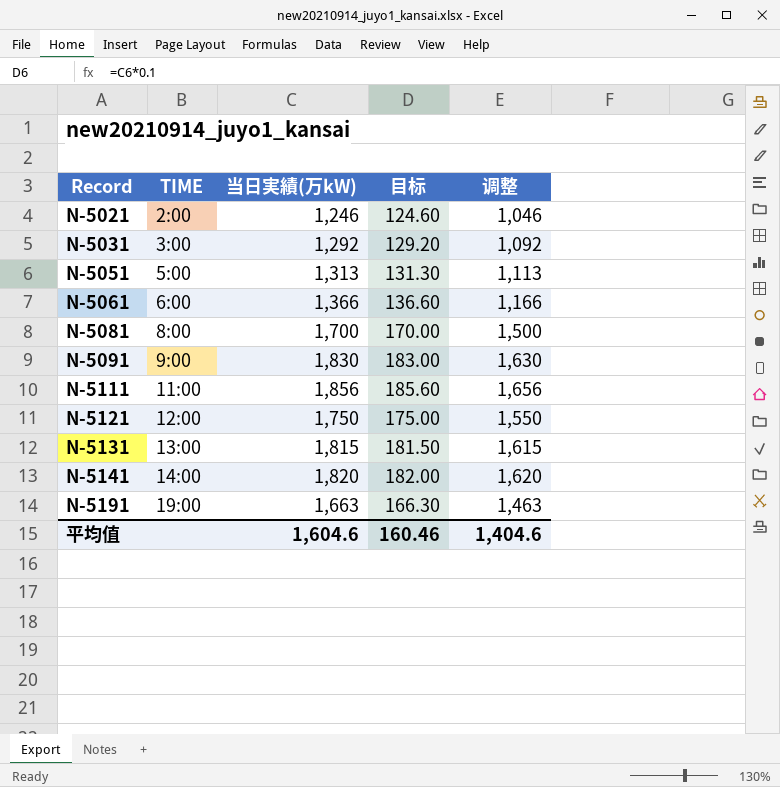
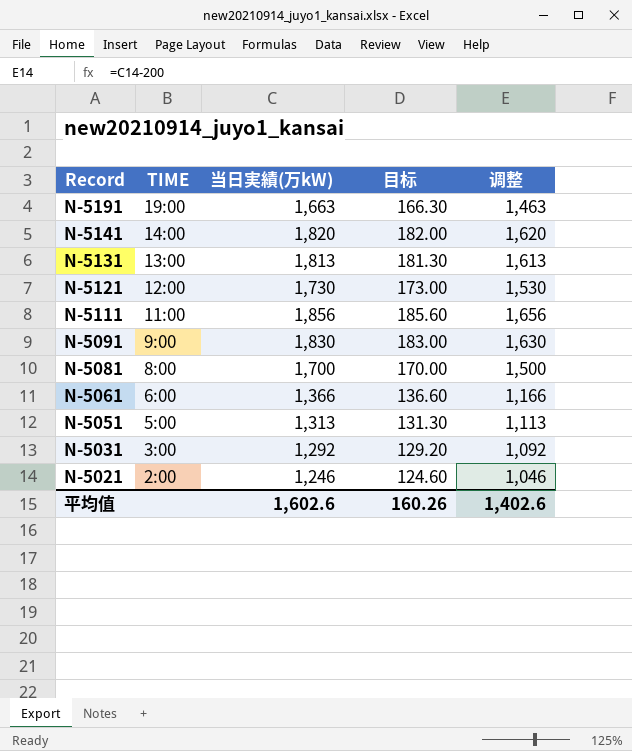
row order: Record ascending -> Record descending
N-5131 | 当日実績(万kW): 1,815 -> 1,813
N-5131 | 目标: 181.50 -> 181.30
N-5131 | 调整: 1,615 -> 1,613
N-5121 | 当日実績(万kW): 1,750 -> 1,730
N-5121 | 目标: 175.00 -> 173.00
N-5121 | 调整: 1,550 -> 1,530
平均值 | 当日実績(万kW): 1,604.6 -> 1,602.6
平均值 | 目标: 160.46 -> 160.26
平均值 | 调整: 1,404.6 -> 1,402.6

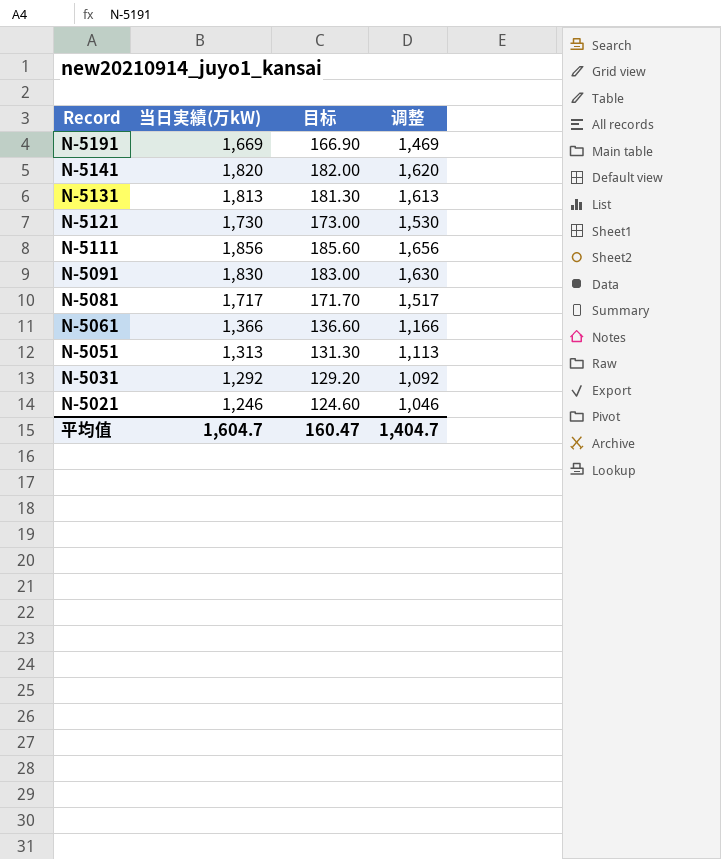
column TIME | position: 2 -> none
N-5191 | 当日実績(万kW): 1,663 -> 1,669
N-5191 | 目标: 166.30 -> 166.90
N-5191 | 调整: 1,463 -> 1,469
N-5081 | 当日実績(万kW): 1,700 -> 1,717
N-5081 | 目标: 170.00 -> 171.70
N-5081 | 调整: 1,500 -> 1,517
平均值 | 当日実績(万kW): 1,602.6 -> 1,604.7
平均值 | 目标: 160.26 -> 160.47
平均值 | 调整: 1,402.6 -> 1,404.7

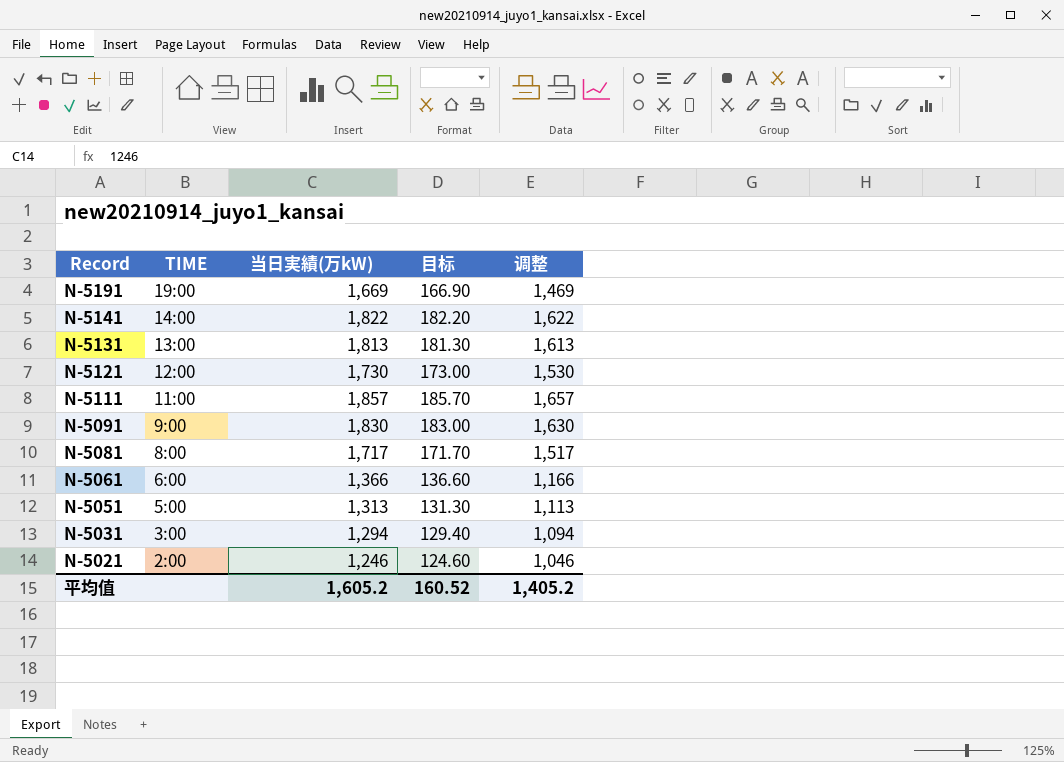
column TIME | position: none -> 2
N-5141 | 当日実績(万kW): 1,820 -> 1,822
N-5141 | 目标: 182.00 -> 182.20
N-5141 | 调整: 1,620 -> 1,622
N-5111 | 当日実績(万kW): 1,856 -> 1,857
N-5111 | 目标: 185.60 -> 185.70
N-5111 | 调整: 1,656 -> 1,657
N-5031 | 当日実績(万kW): 1,292 -> 1,294
N-5031 | 目标: 129.20 -> 129.40
N-5031 | 调整: 1,092 -> 1,094
平均值 | 当日実績(万kW): 1,604.7 -> 1,605.2
平均值 | 目标: 160.47 -> 160.52
平均值 | 调整: 1,404.7 -> 1,405.2

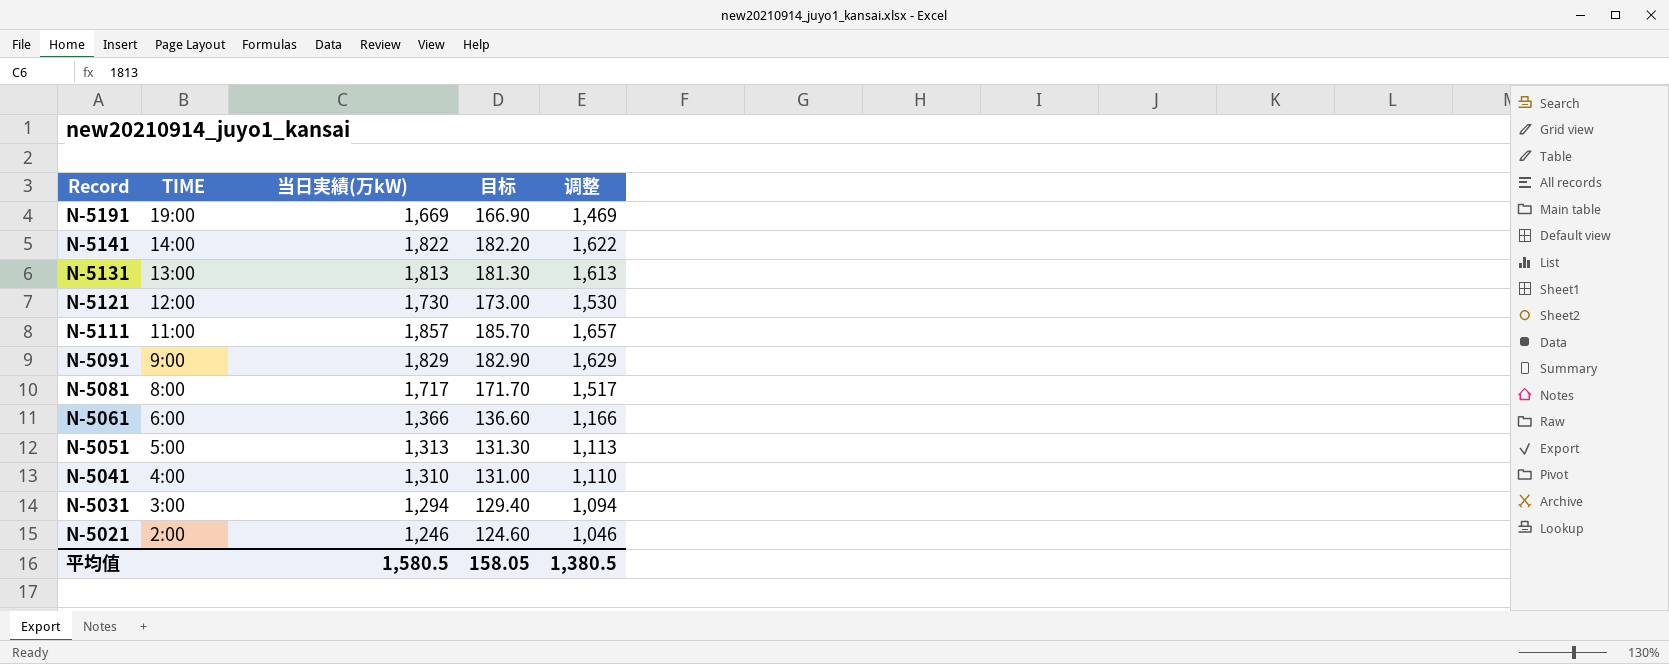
N-5091 | 当日実績(万kW): 1,830 -> 1,829
N-5091 | 目标: 183.00 -> 182.90
N-5091 | 调整: 1,630 -> 1,629
row N-5041: none -> 4:00 | 1,310 | 131.00 | 1,110
平均值 | 当日実績(万kW): 1,605.2 -> 1,580.5
平均值 | 目标: 160.52 -> 158.05
平均值 | 调整: 1,405.2 -> 1,380.5

